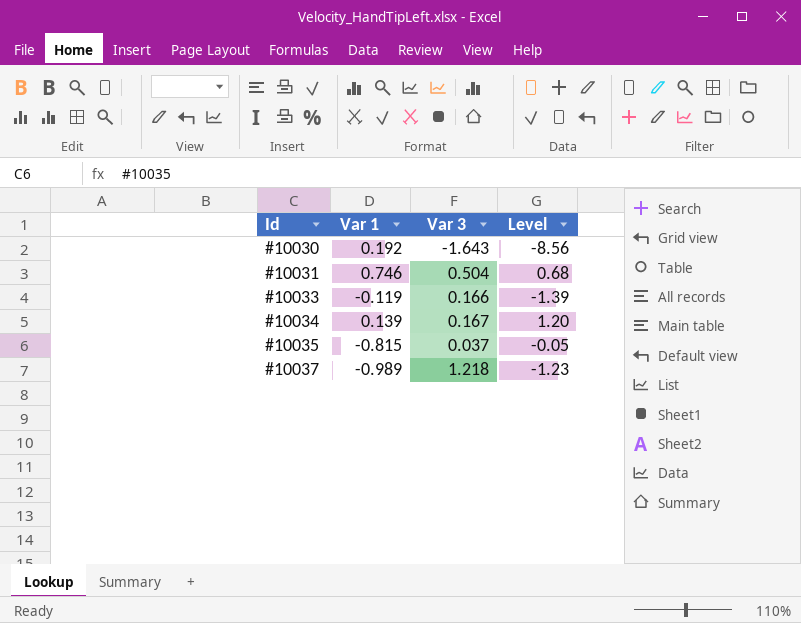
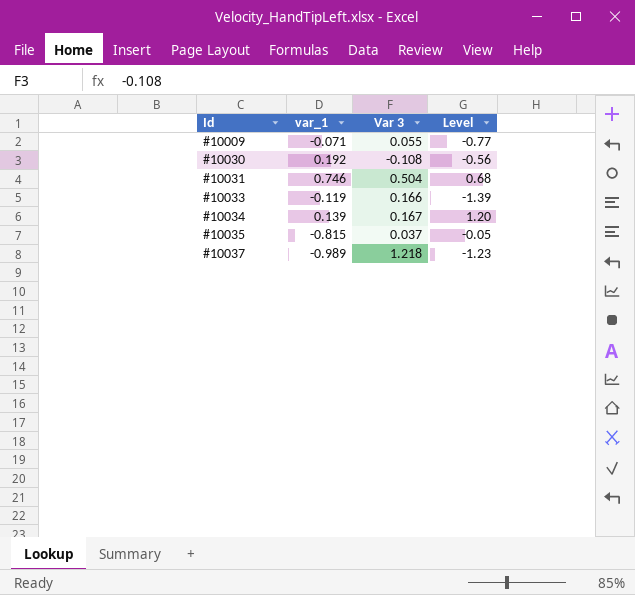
column name: Var 1 -> var_1
row #10009: none -> -0.071 | 0.055 | -0.77
#10030 | Var 3: -1.643 -> -0.108
#10030 | Level: -8.56 -> -0.56

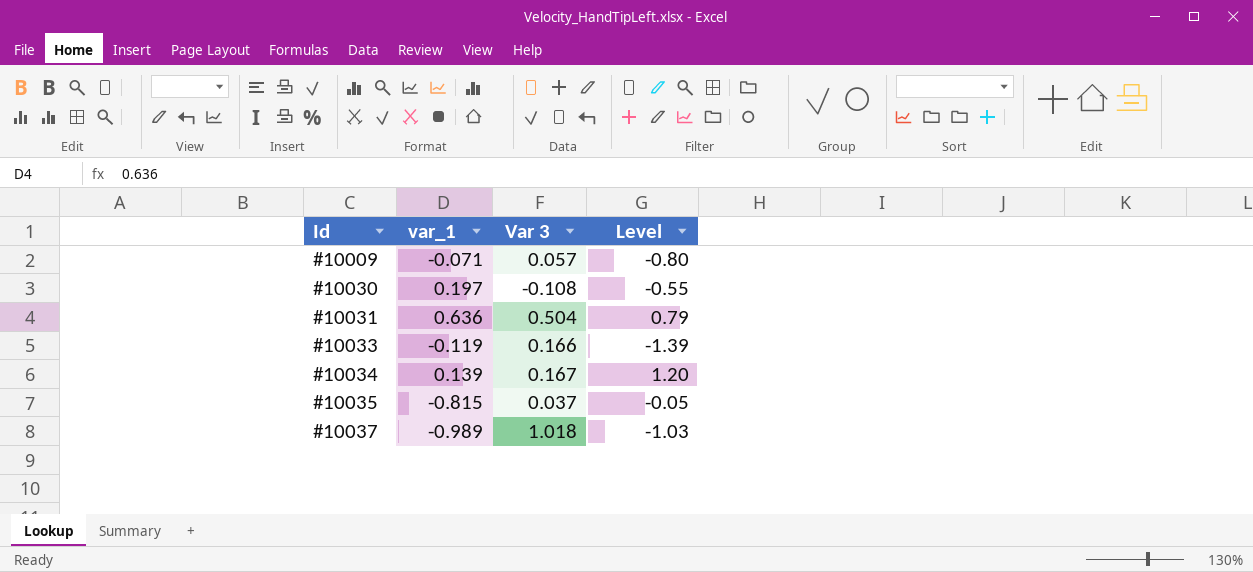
#10009 | Var 3: 0.055 -> 0.057
#10009 | Level: -0.77 -> -0.80
#10030 | var_1: 0.192 -> 0.197
#10030 | Level: -0.56 -> -0.55
#10031 | var_1: 0.746 -> 0.636
#10031 | Level: 0.68 -> 0.79
#10037 | Var 3: 1.218 -> 1.018
#10037 | Level: -1.23 -> -1.03

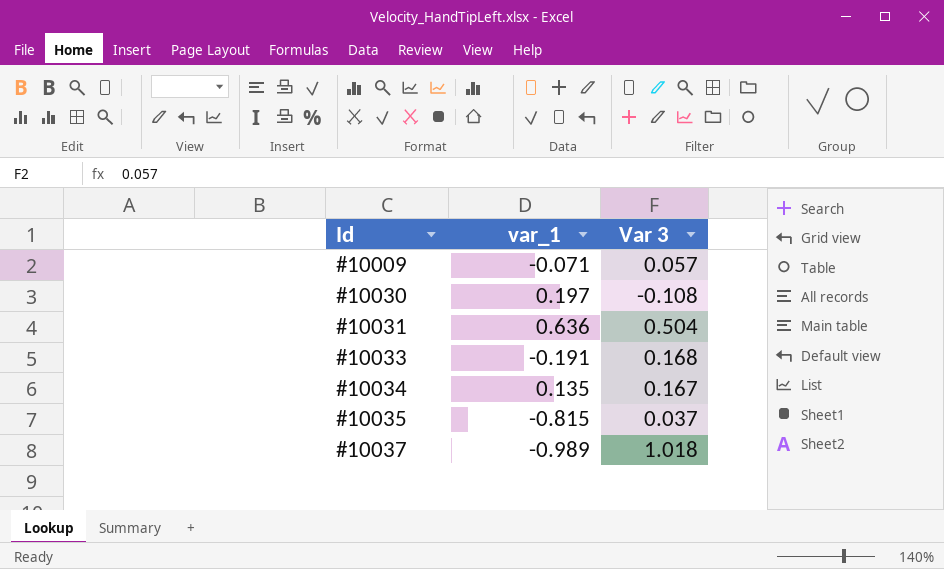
column Level | formula: [Var 3] / [var_1] -> none
#10033 | var_1: -0.119 -> -0.191
#10033 | Var 3: 0.166 -> 0.168
#10034 | var_1: 0.139 -> 0.135

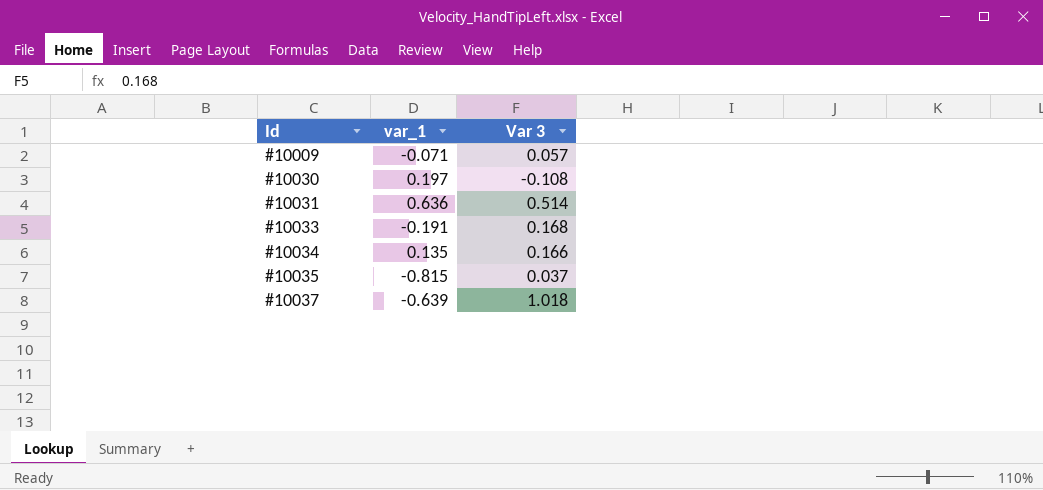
#10031 | Var 3: 0.504 -> 0.514
#10034 | Var 3: 0.167 -> 0.166
#10037 | var_1: -0.989 -> -0.639

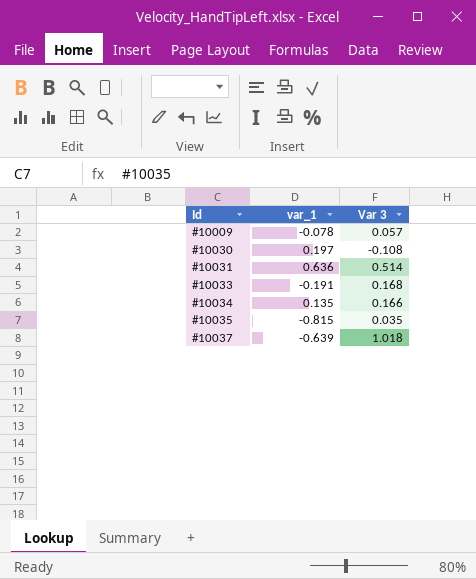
#10009 | var_1: -0.071 -> -0.078
#10035 | Var 3: 0.037 -> 0.035

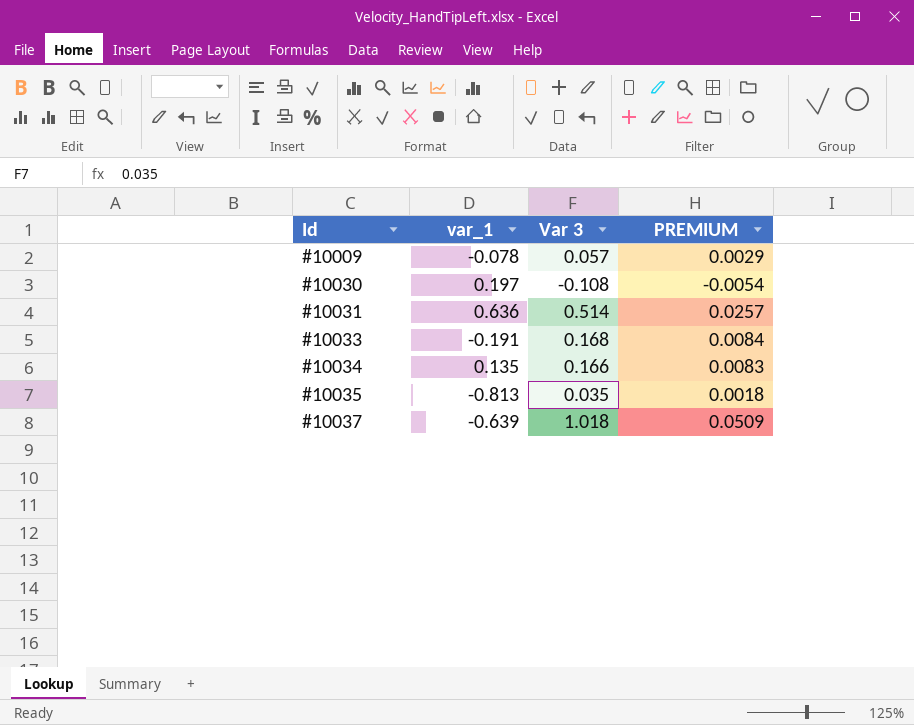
column PREMIUM | formula: none -> [Var 3] * 0.05
#10035 | var_1: -0.815 -> -0.813

